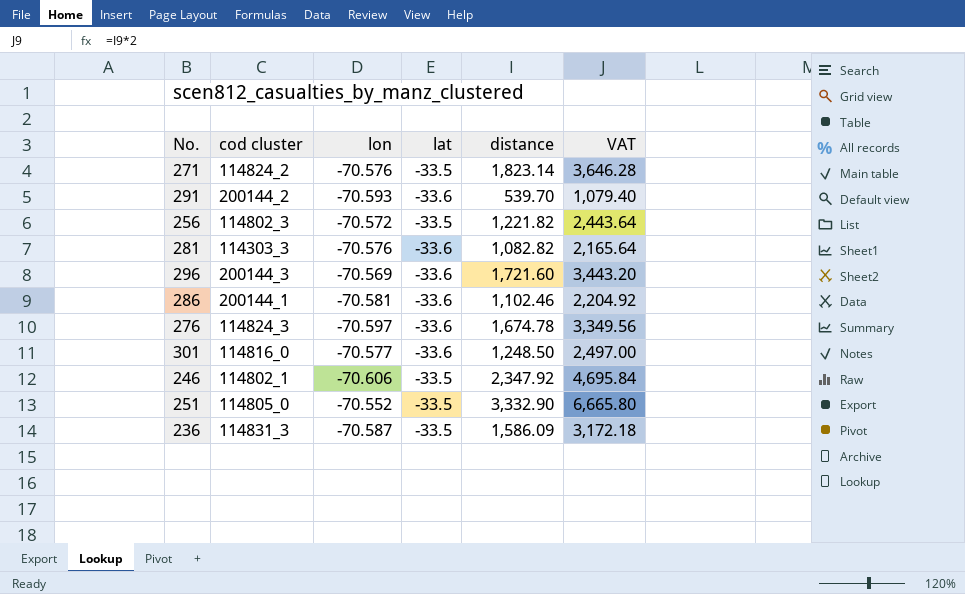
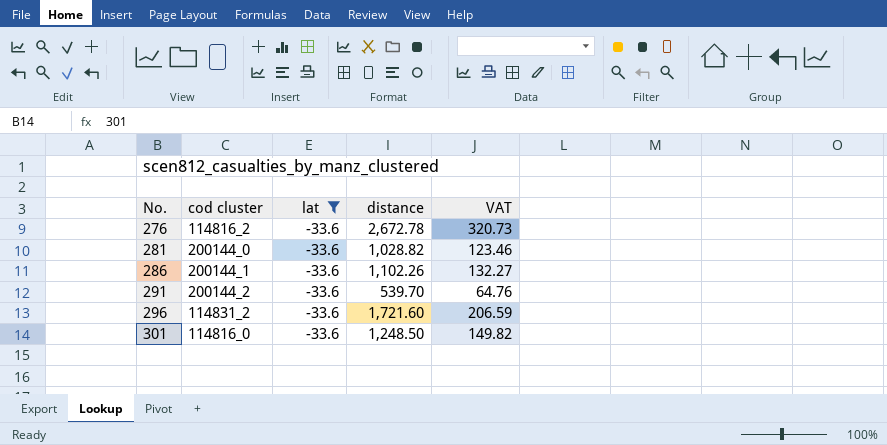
filter: none -> lat = -33.6
row order: none -> No. ascending
column lon | position: 3 -> none
column VAT | formula: [distance] * 2 -> [distance] * 0.12
276 | cod cluster: 114824_3 -> 114816_2
276 | distance: 1,674.78 -> 2,672.78
281 | cod cluster: 114303_3 -> 200144_0
281 | distance: 1,082.82 -> 1,028.82
286 | distance: 1,102.46 -> 1,102.26
296 | cod cluster: 200144_3 -> 114831_2

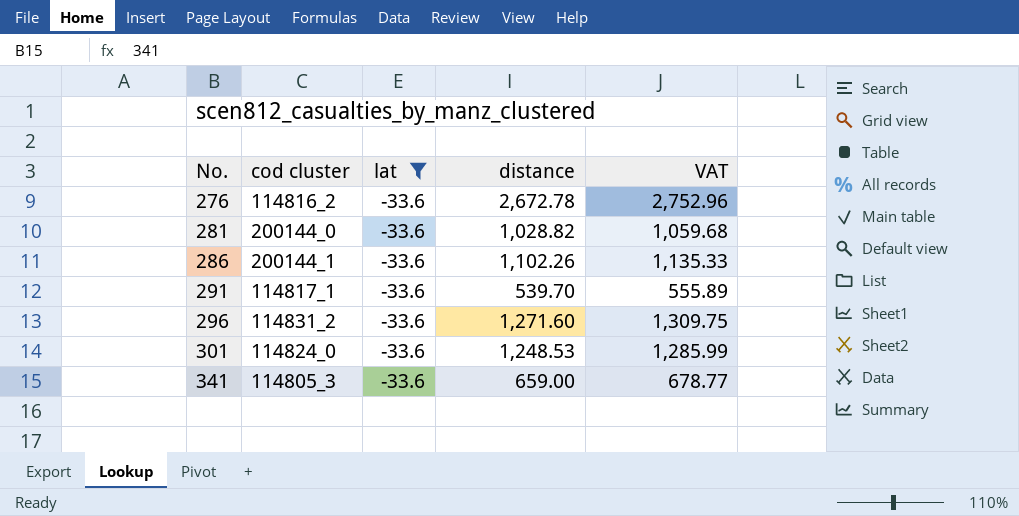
column VAT | formula: [distance] * 0.12 -> [distance] * 1.03
291 | cod cluster: 200144_2 -> 114817_1
296 | distance: 1,721.60 -> 1,271.60
301 | cod cluster: 114816_0 -> 114824_0
301 | distance: 1,248.50 -> 1,248.53
row 341: none -> 114805_3 | -33.6 | 659.00 | 678.77

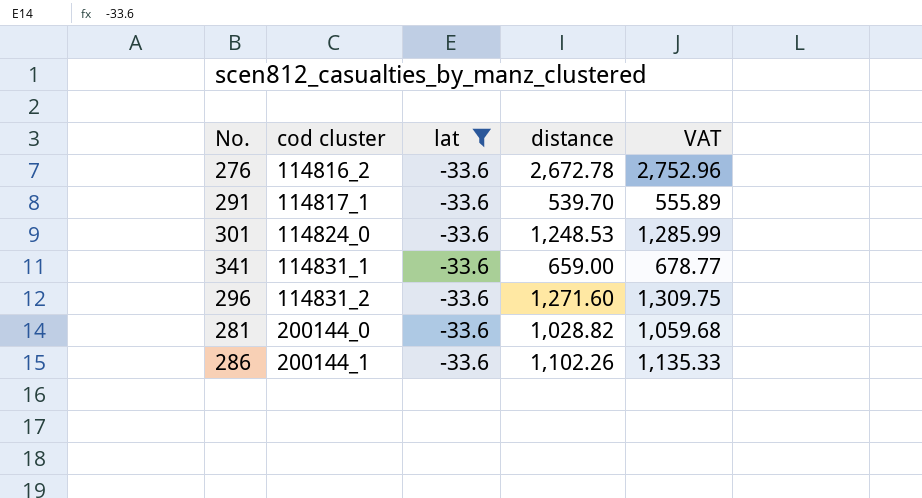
row order: No. ascending -> cod cluster ascending
341 | cod cluster: 114805_3 -> 114831_1

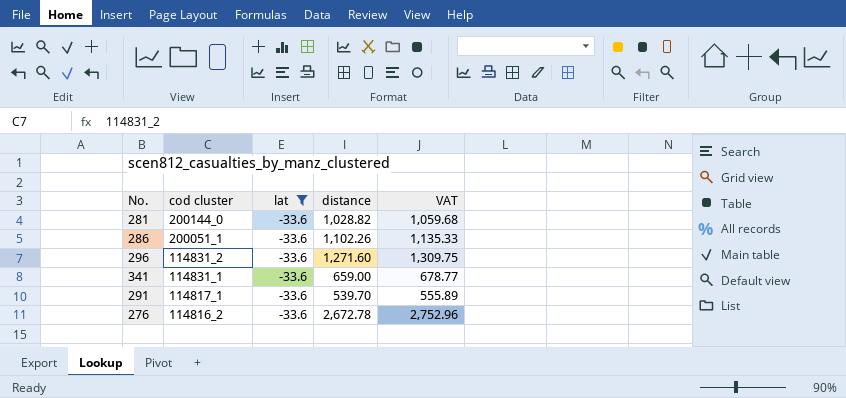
row order: cod cluster ascending -> cod cluster descending
row 301: 114824_0 | -33.6 | 1,248.53 | 1,285.99 -> none
286 | cod cluster: 200144_1 -> 200051_1

